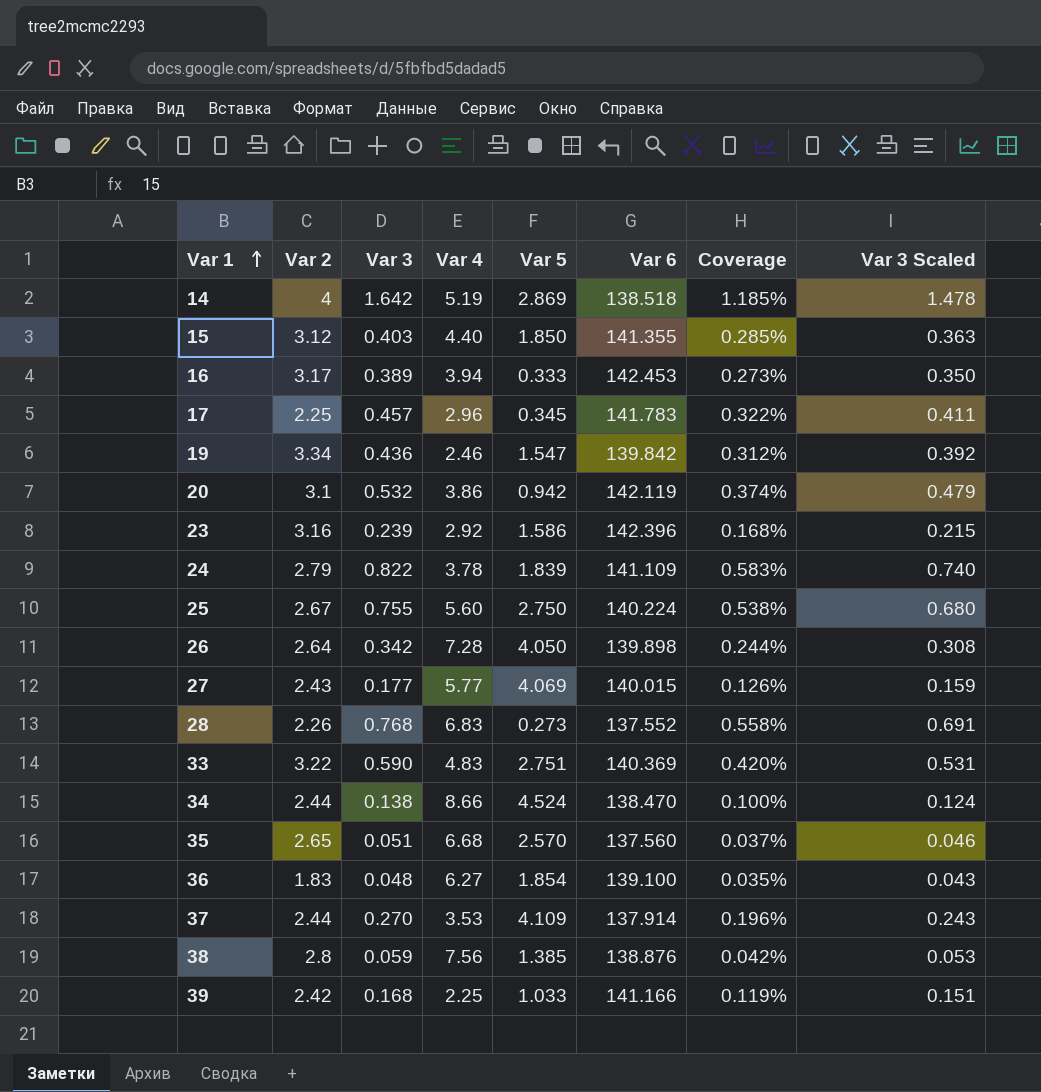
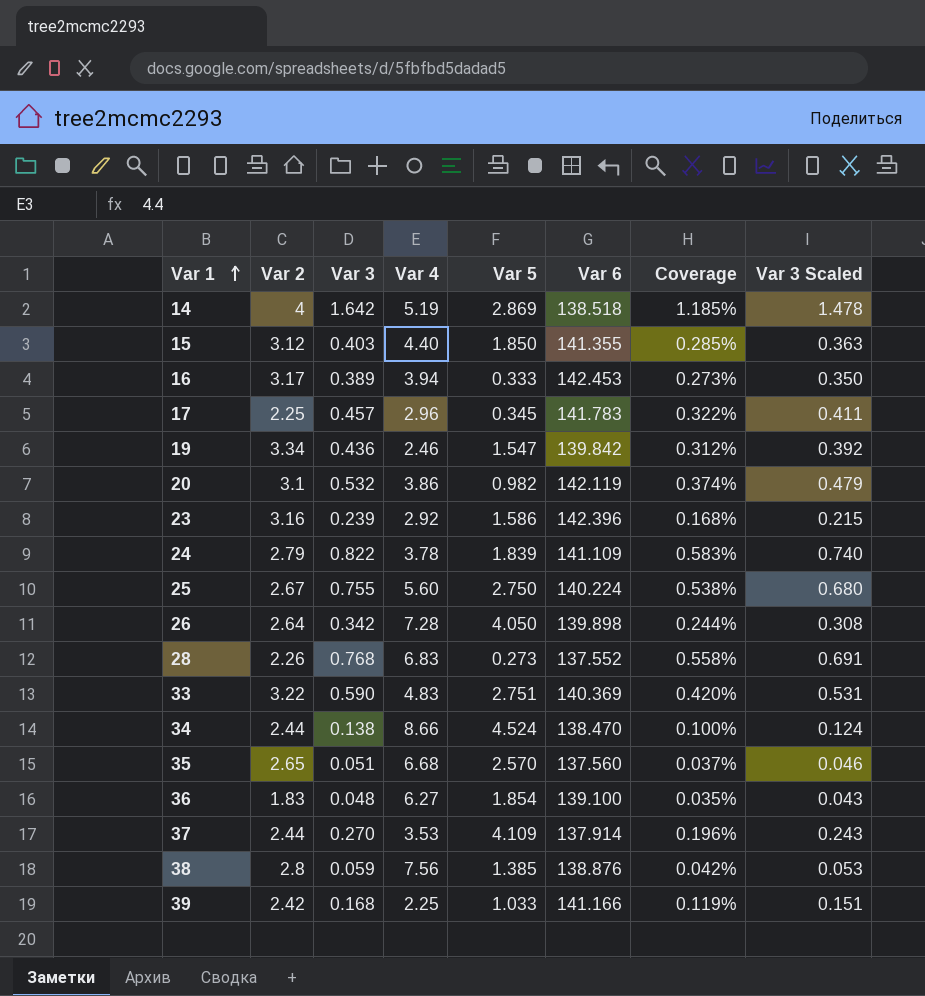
row 27: 2.43 | 0.177 | 5.77 | 4.069 | 140.015 | 0.126% | 0.159 -> none
20 | Var 5: 0.942 -> 0.982

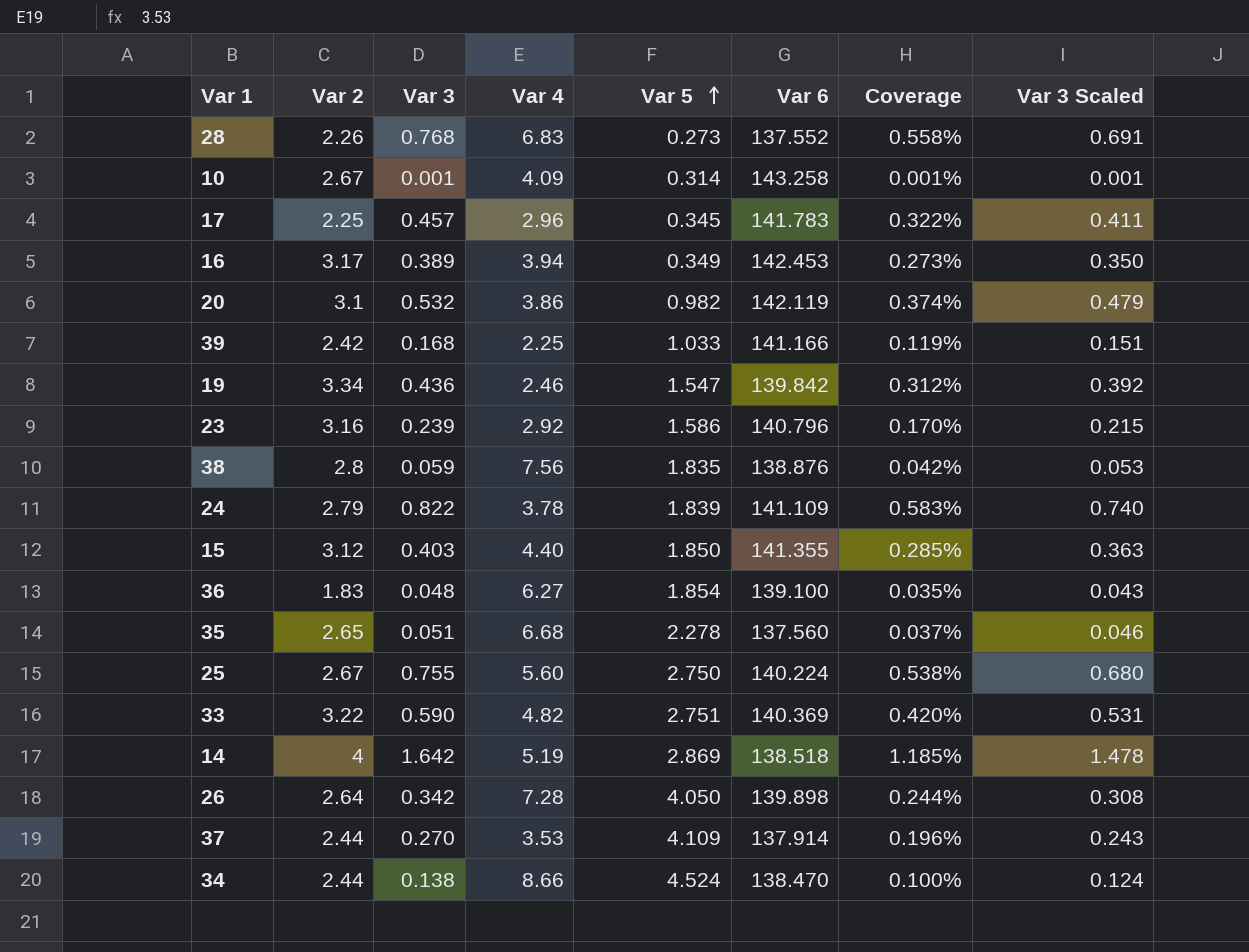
row order: Var 1 ascending -> Var 5 ascending
row 10: none -> 2.67 | 0.001 | 4.09 | 0.314 | 143.258 | 0.001% | 0.001
16 | Var 5: 0.333 -> 0.349
23 | Var 6: 142.396 -> 140.796
23 | Coverage: 0.168% -> 0.170%
38 | Var 5: 1.385 -> 1.835
35 | Var 5: 2.570 -> 2.278
33 | Var 4: 4.83 -> 4.82

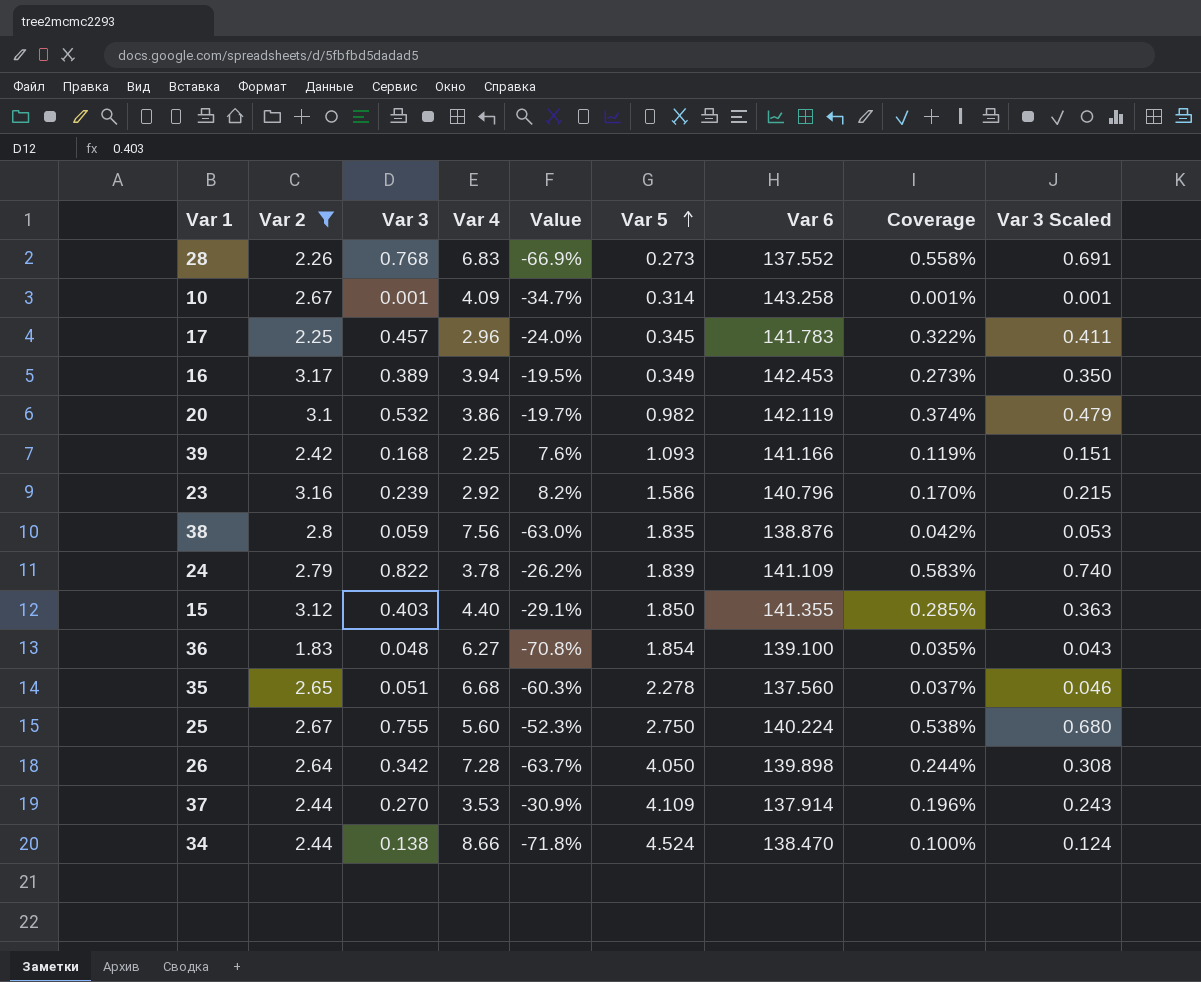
filter: none -> Var 2 <= 3.17
column Value | formula: none -> ([Var 2] - [Var 4]) / [Var 4]
39 | Var 5: 1.033 -> 1.093

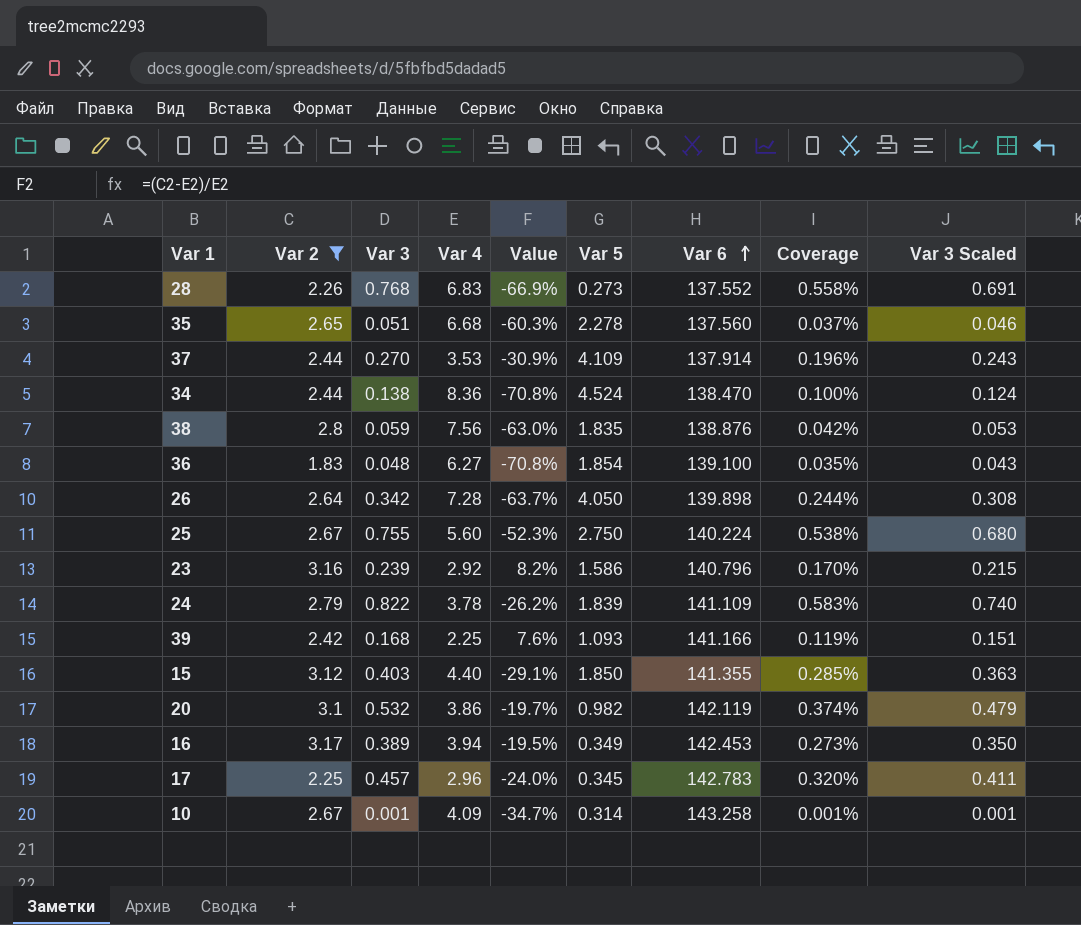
row order: Var 5 ascending -> Var 6 ascending
34 | Var 4: 8.66 -> 8.36
34 | Value: -71.8% -> -70.8%
17 | Var 6: 141.783 -> 142.783
17 | Coverage: 0.322% -> 0.320%

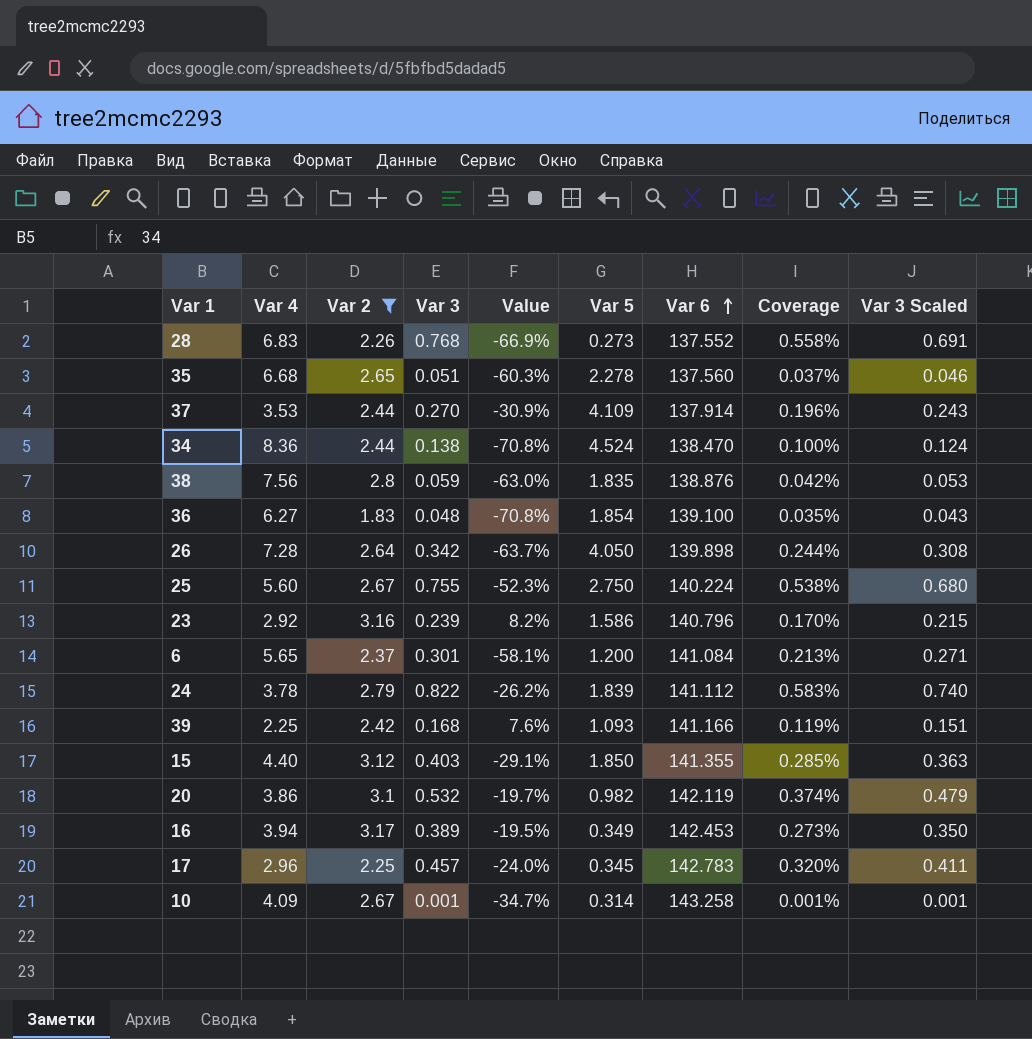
column Var 4 | position: 4 -> 2
row 6: none -> 5.65 | 2.37 | 0.301 | -58.1% | 1.200 | 141.084 | 0.213% | 0.271
24 | Var 6: 141.109 -> 141.112

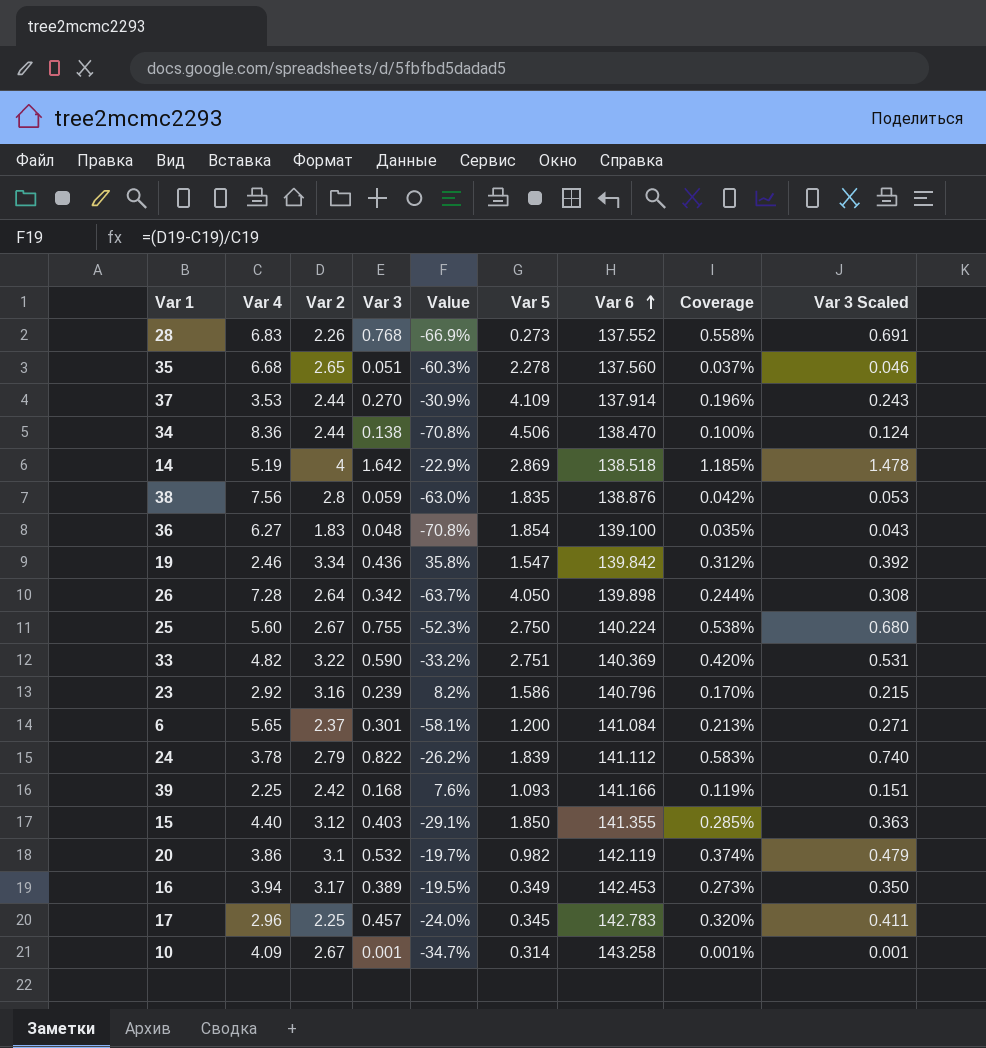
filter: Var 2 <= 3.17 -> none
34 | Var 5: 4.524 -> 4.506

